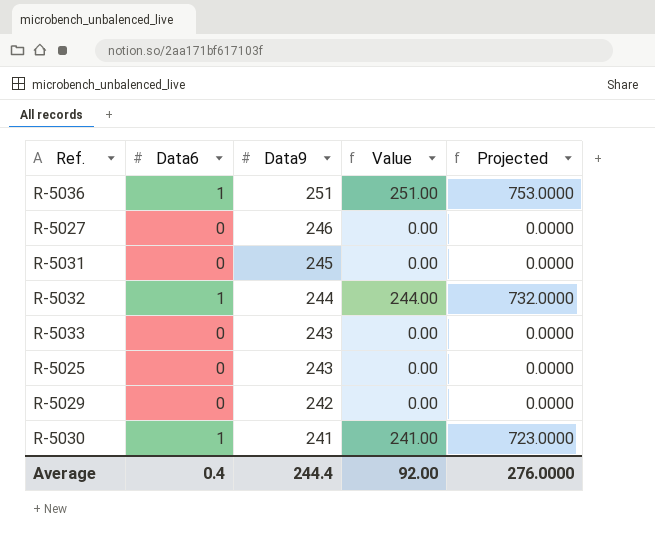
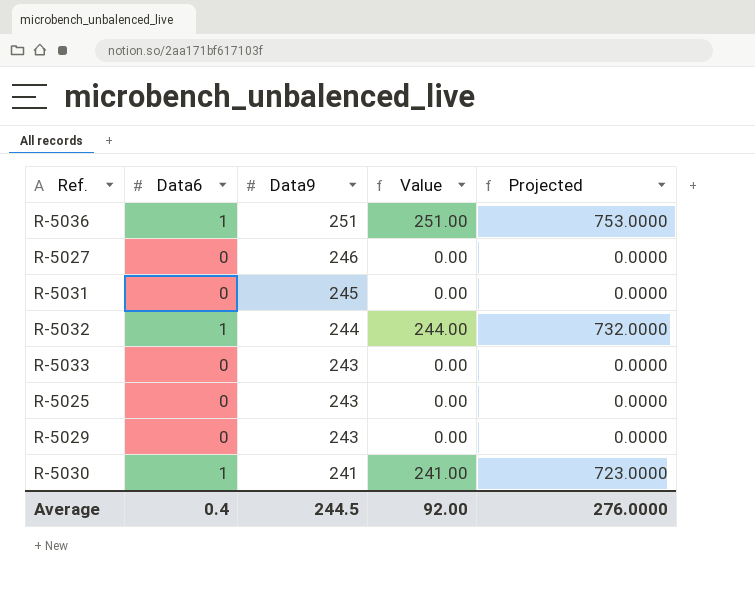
R-5029 | Data9: 242 -> 243
Average | Data9: 244.4 -> 244.5

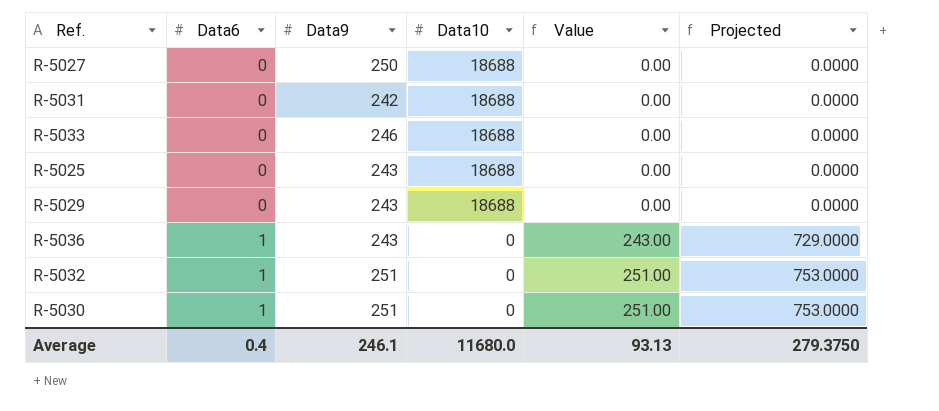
row order: Data9 descending -> Data6 ascending
column Data10 | position: none -> 4
R-5027 | Data9: 246 -> 250
R-5031 | Data9: 245 -> 242
R-5033 | Data9: 243 -> 246
R-5036 | Data9: 251 -> 243
R-5036 | Value: 251.00 -> 243.00
R-5036 | Projected: 753.0000 -> 729.0000
R-5032 | Data9: 244 -> 251
R-5032 | Value: 244.00 -> 251.00
R-5032 | Projected: 732.0000 -> 753.0000
R-5030 | Data9: 241 -> 251
R-5030 | Value: 241.00 -> 251.00
R-5030 | Projected: 723.0000 -> 753.0000
Average | Data9: 244.5 -> 246.1
Average | Value: 92.00 -> 93.13
Average | Projected: 276.0000 -> 279.3750

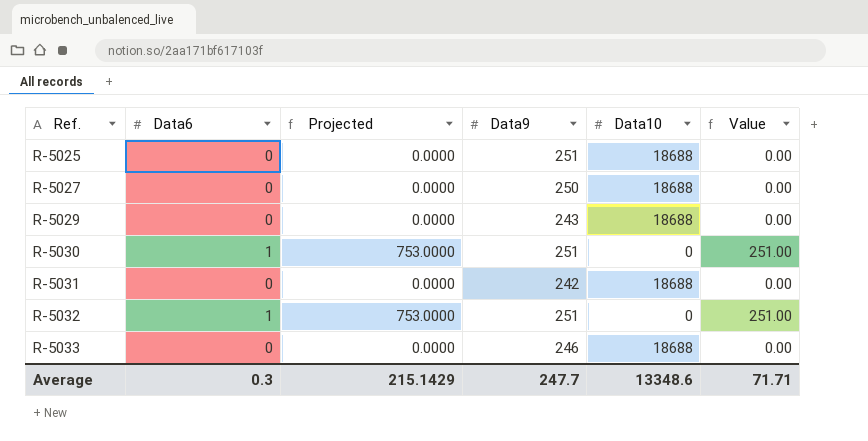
row order: Data6 ascending -> Ref. ascending
column Projected | position: 6 -> 3
row R-5036: 1 | 243 | 0 | 243.00 | 729.0000 -> none
R-5025 | Data9: 243 -> 251
Average | Data6: 0.4 -> 0.3
Average | Projected: 279.3750 -> 215.1429
Average | Data9: 246.1 -> 247.7
Average | Data10: 11680.0 -> 13348.6
Average | Value: 93.13 -> 71.71

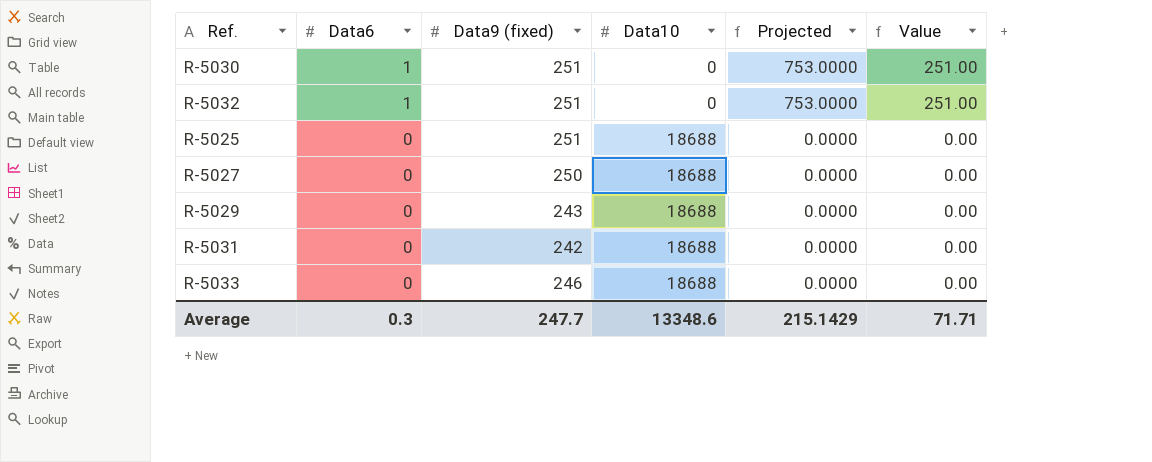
row order: Ref. ascending -> Data6 descending
column name: Data9 -> Data9 (fixed)
column Projected | position: 3 -> 5

